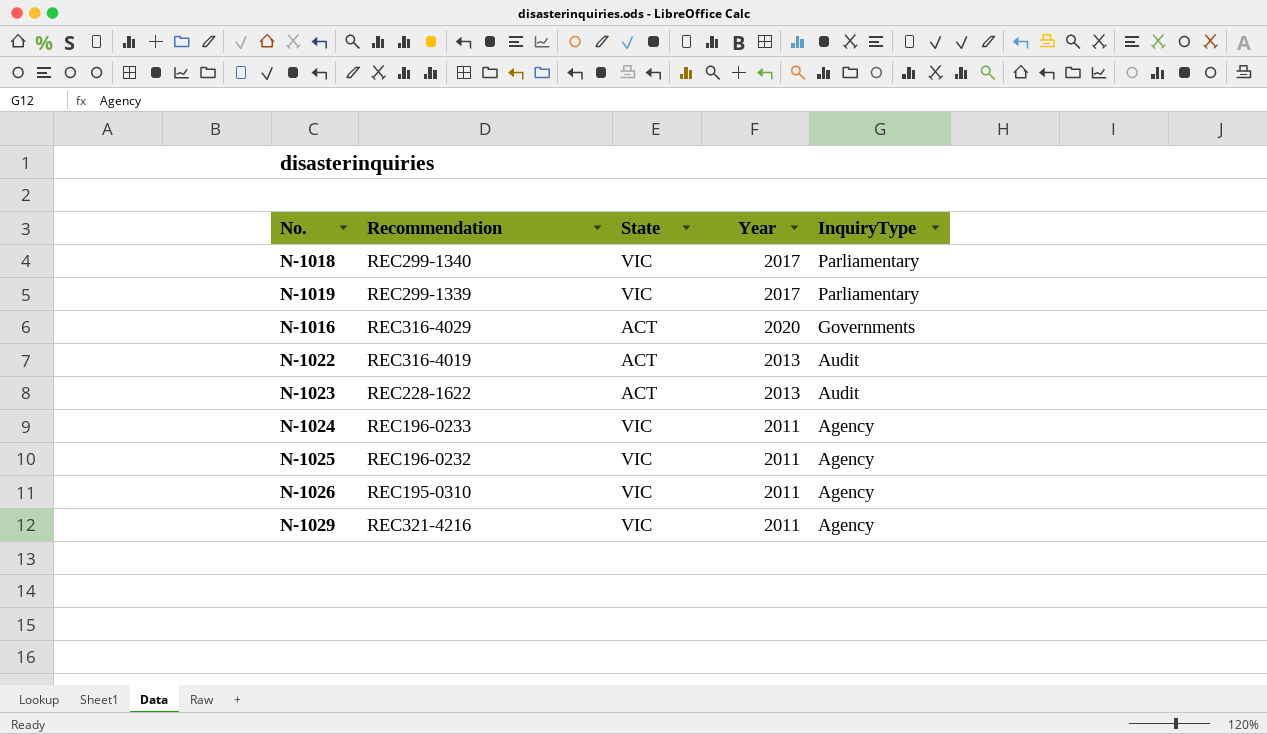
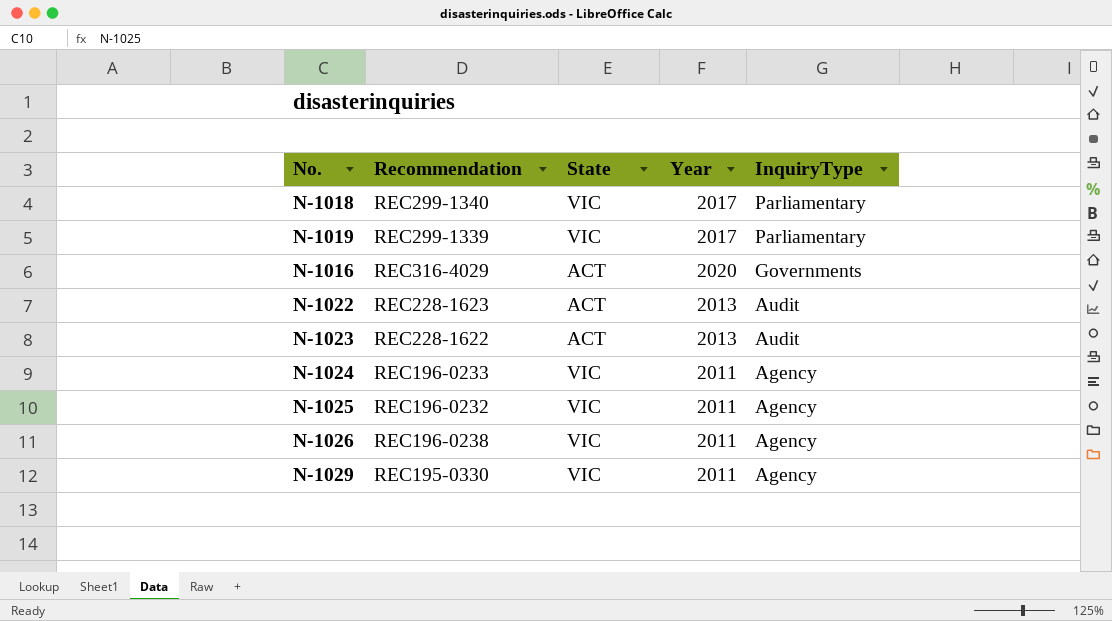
N-1022 | Recommendation: REC316-4019 -> REC228-1623
N-1026 | Recommendation: REC195-0310 -> REC196-0238
N-1029 | Recommendation: REC321-4216 -> REC195-0330

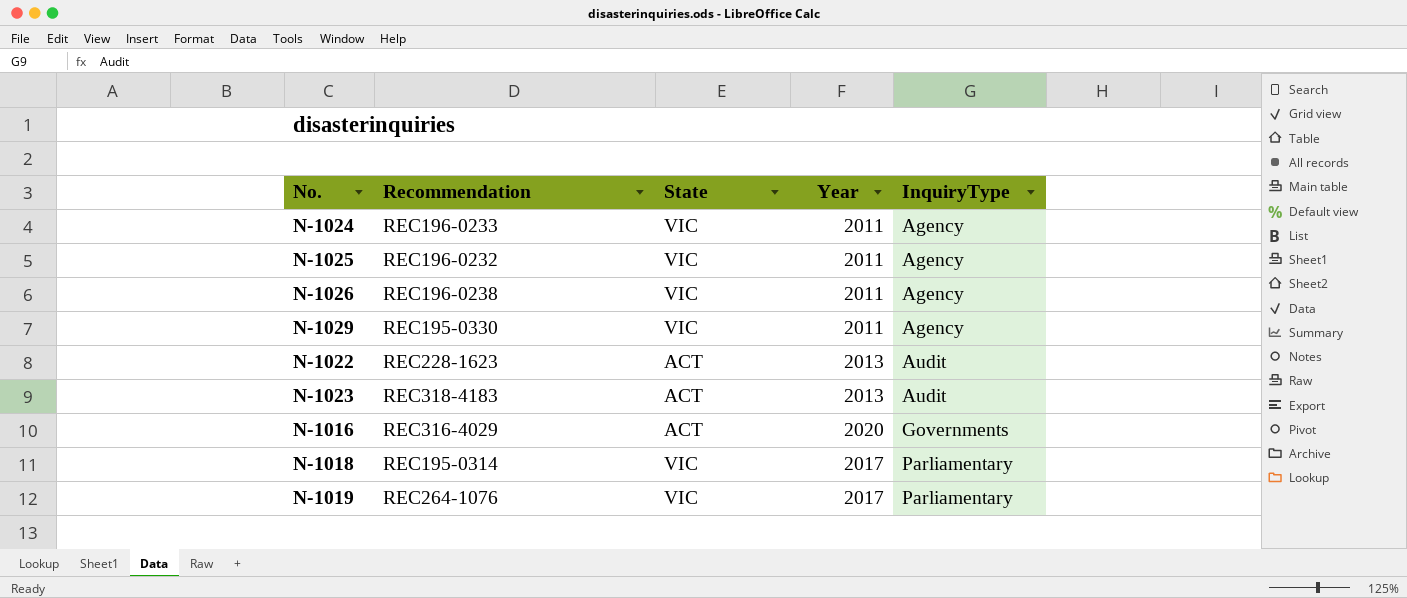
row order: InquiryType descending -> InquiryType ascending
N-1023 | Recommendation: REC228-1622 -> REC318-4183
N-1018 | Recommendation: REC299-1340 -> REC195-0314
N-1019 | Recommendation: REC299-1339 -> REC264-1076

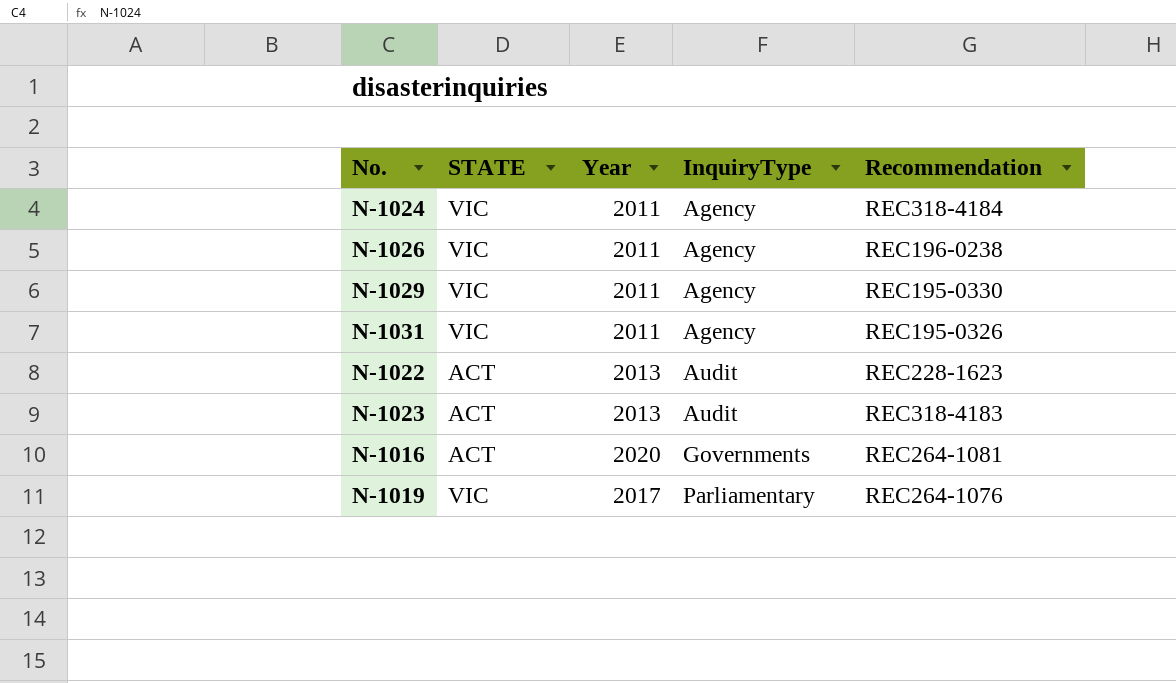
column name: State -> STATE
column Recommendation | position: 2 -> 5
row N-1025: REC196-0232 | VIC | 2011 | Agency -> none
row N-1018: REC195-0314 | VIC | 2017 | Parliamentary -> none
N-1024 | Recommendation: REC196-0233 -> REC318-4184
row N-1031: none -> VIC | 2011 | Agency | REC195-0326
N-1016 | Recommendation: REC316-4029 -> REC264-1081

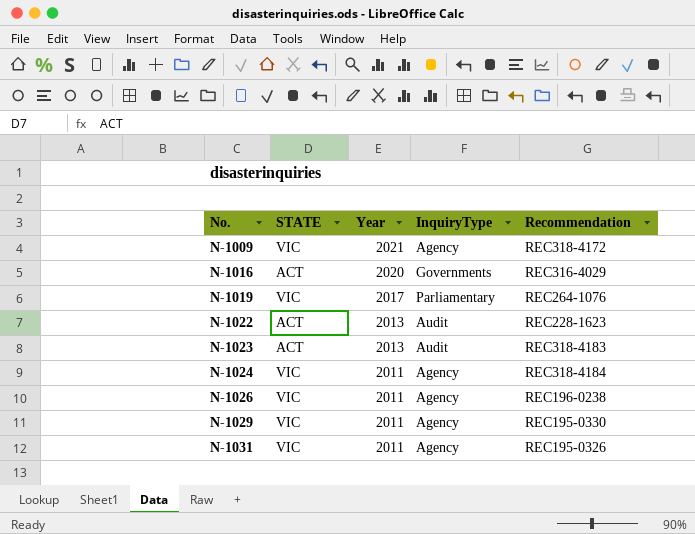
row order: InquiryType ascending -> No. ascending
row N-1009: none -> VIC | 2021 | Agency | REC318-4172
N-1016 | Recommendation: REC264-1081 -> REC316-4029

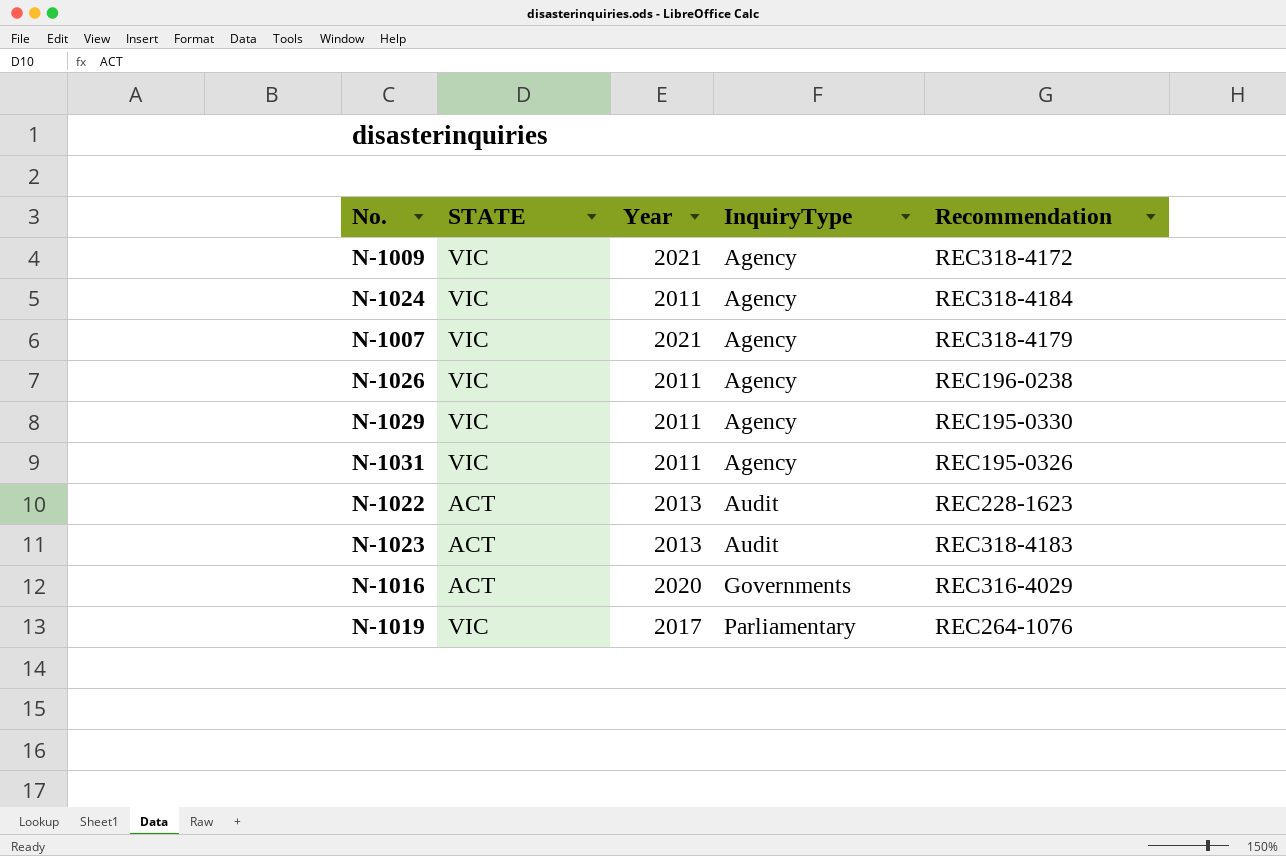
row order: No. ascending -> InquiryType ascending
row N-1007: none -> VIC | 2021 | Agency | REC318-4179

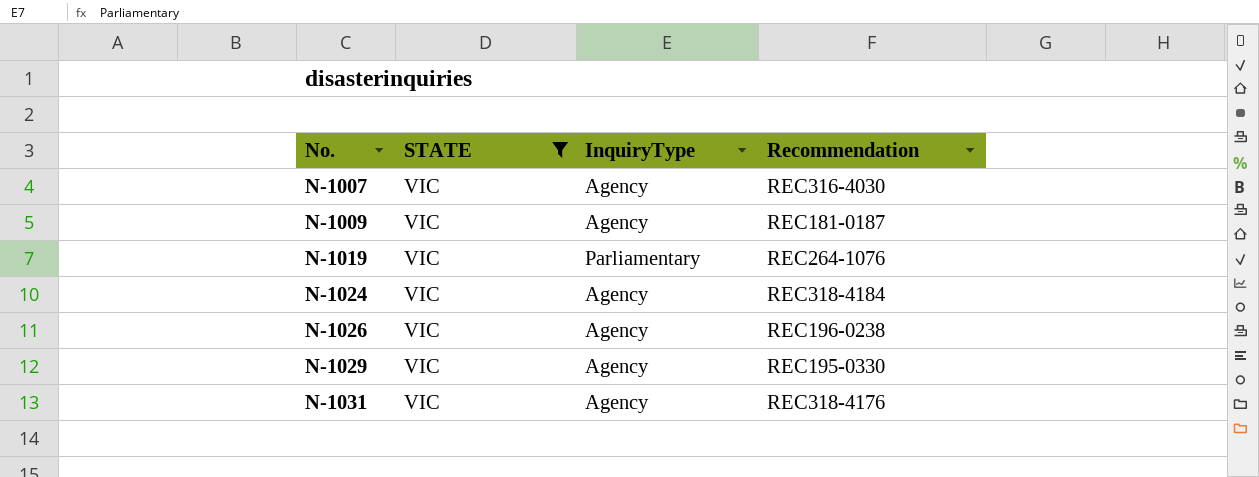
filter: none -> STATE = VIC
row order: InquiryType ascending -> No. ascending
column Year | position: 3 -> none
N-1007 | Recommendation: REC318-4179 -> REC316-4030
N-1009 | Recommendation: REC318-4172 -> REC181-0187
N-1031 | Recommendation: REC195-0326 -> REC318-4176

